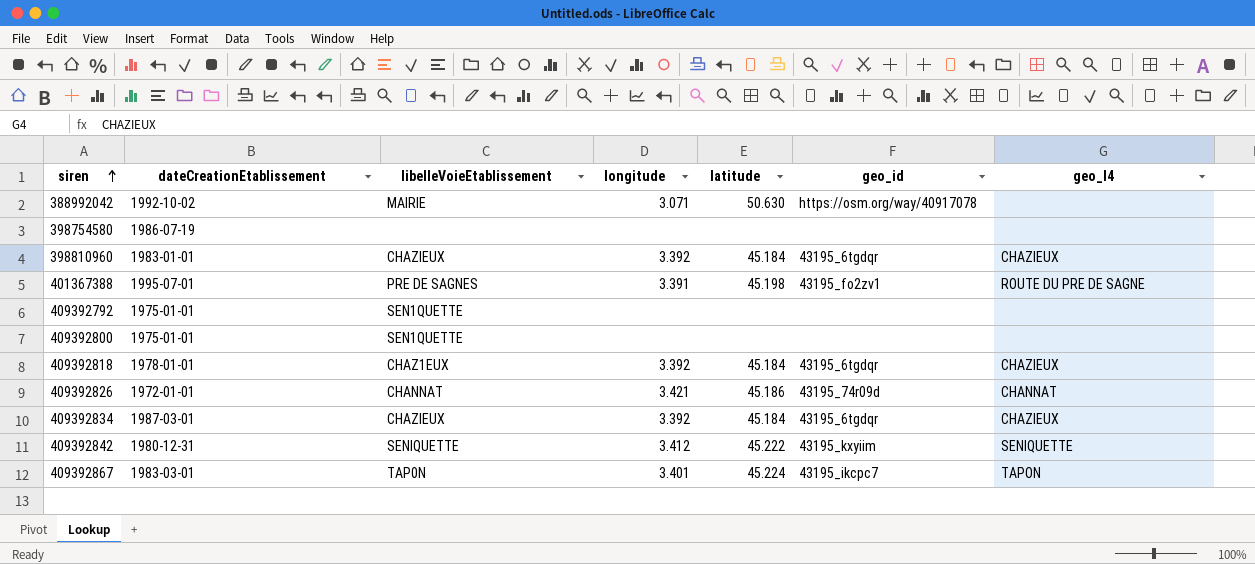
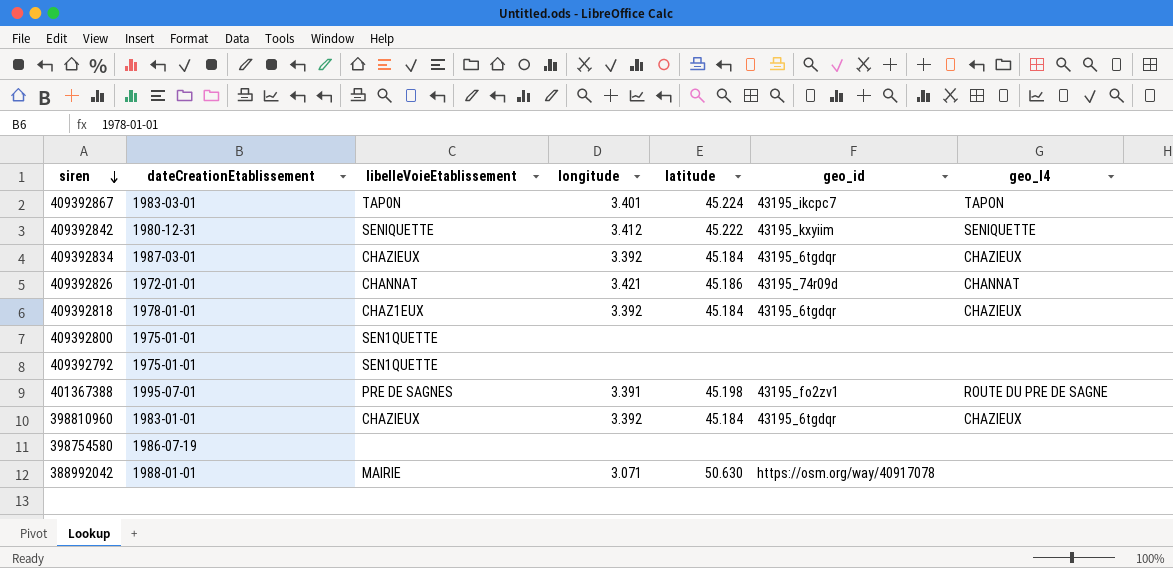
row order: siren ascending -> siren descending
388992042 | dateCreationEtablissement: 1992-10-02 -> 1988-01-01

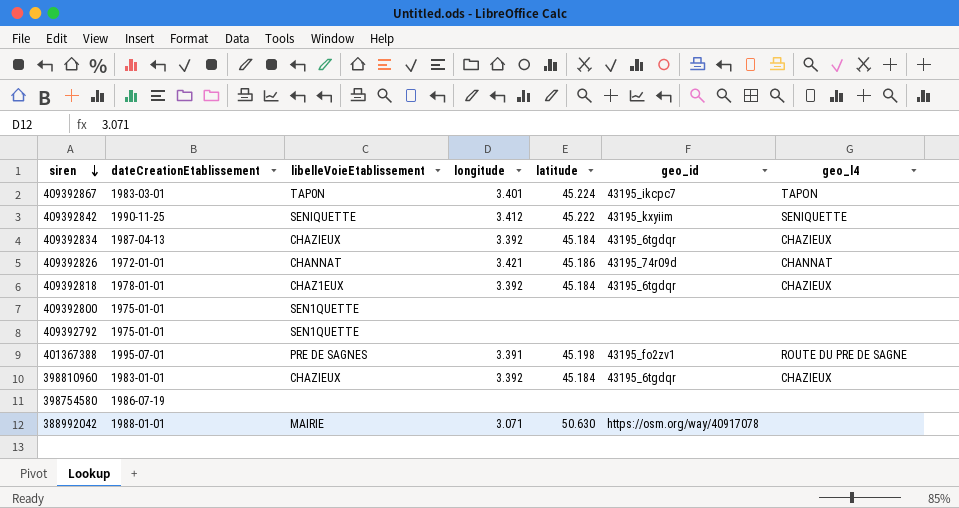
409392842 | dateCreationEtablissement: 1980-12-31 -> 1990-11-25
409392834 | dateCreationEtablissement: 1987-03-01 -> 1987-04-13

